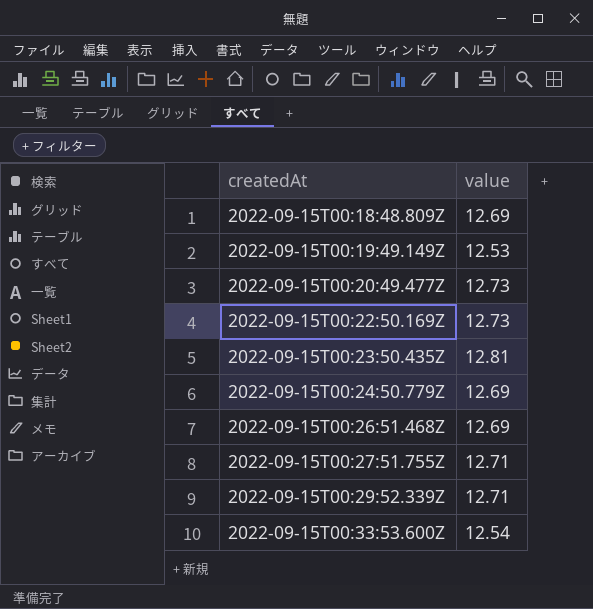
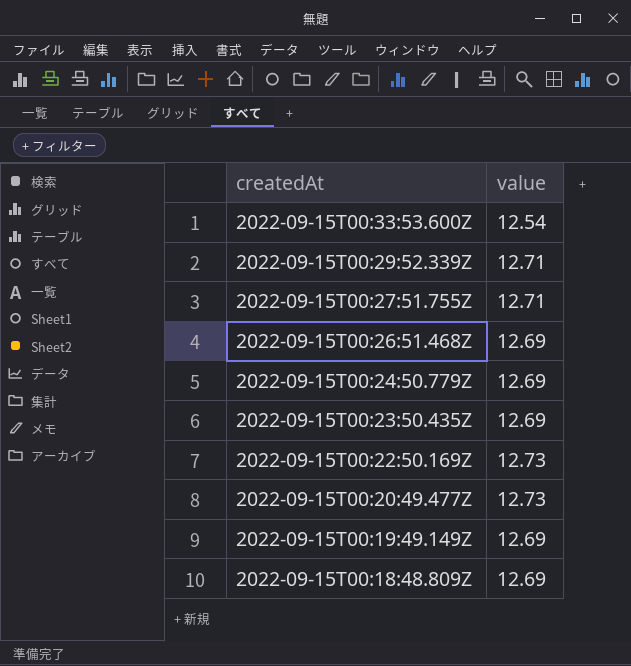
row order: createdAt ascending -> createdAt descending
2022-09-15T00:23:50.435Z | value: 12.81 -> 12.69
2022-09-15T00:19:49.149Z | value: 12.53 -> 12.69

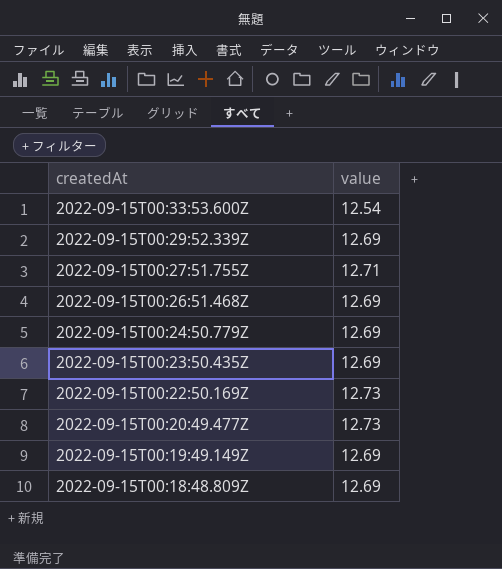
2022-09-15T00:29:52.339Z | value: 12.71 -> 12.69

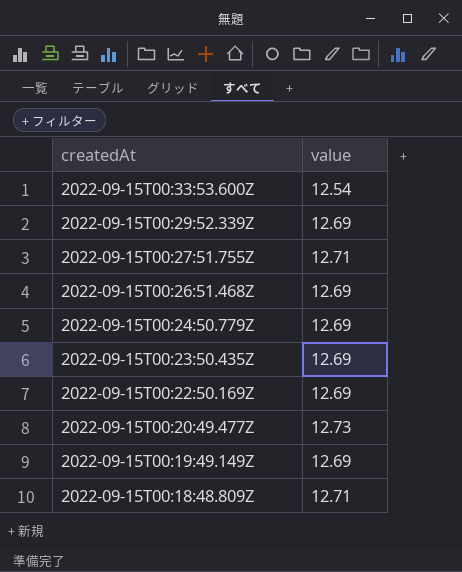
2022-09-15T00:22:50.169Z | value: 12.73 -> 12.69
2022-09-15T00:18:48.809Z | value: 12.69 -> 12.71

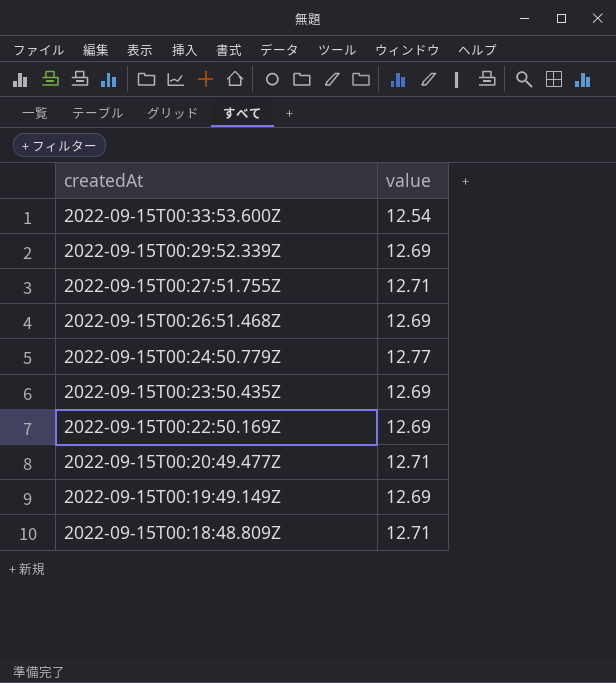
2022-09-15T00:24:50.779Z | value: 12.69 -> 12.77
2022-09-15T00:20:49.477Z | value: 12.73 -> 12.71

